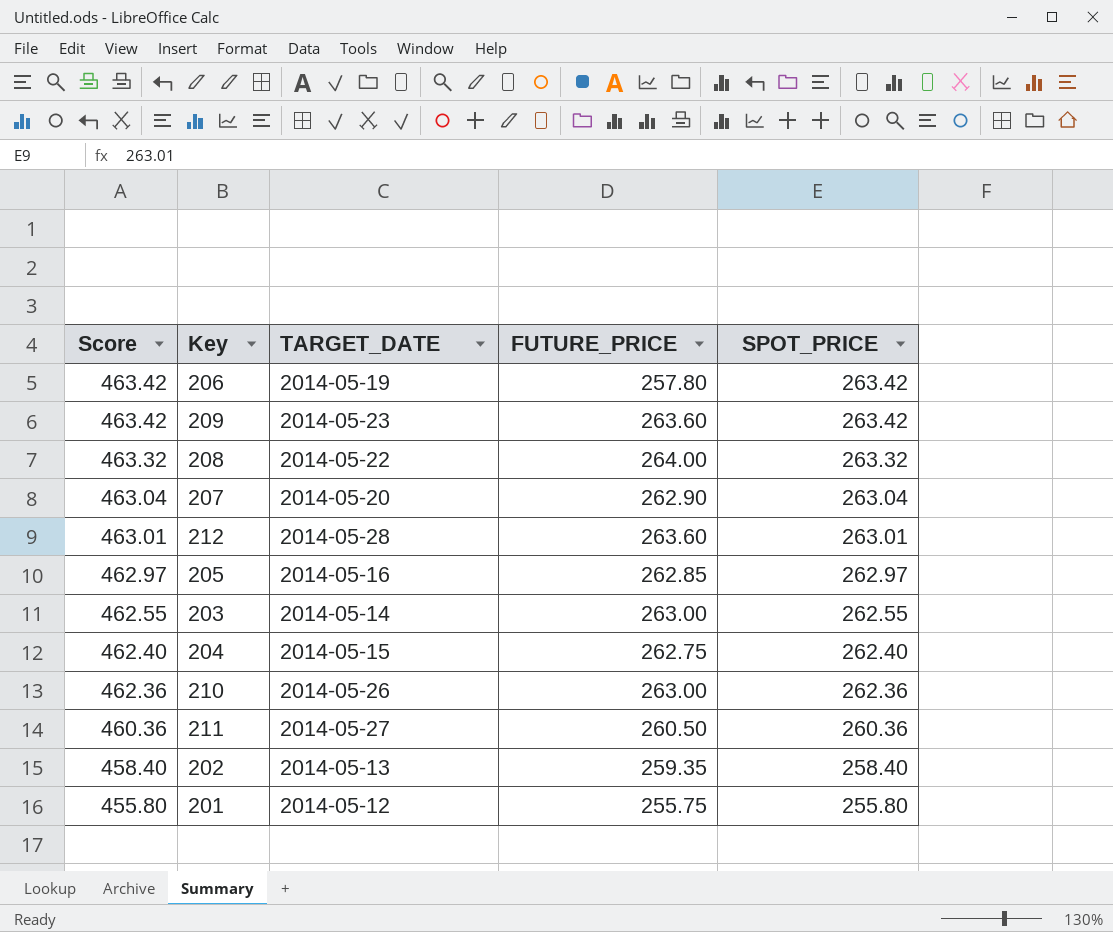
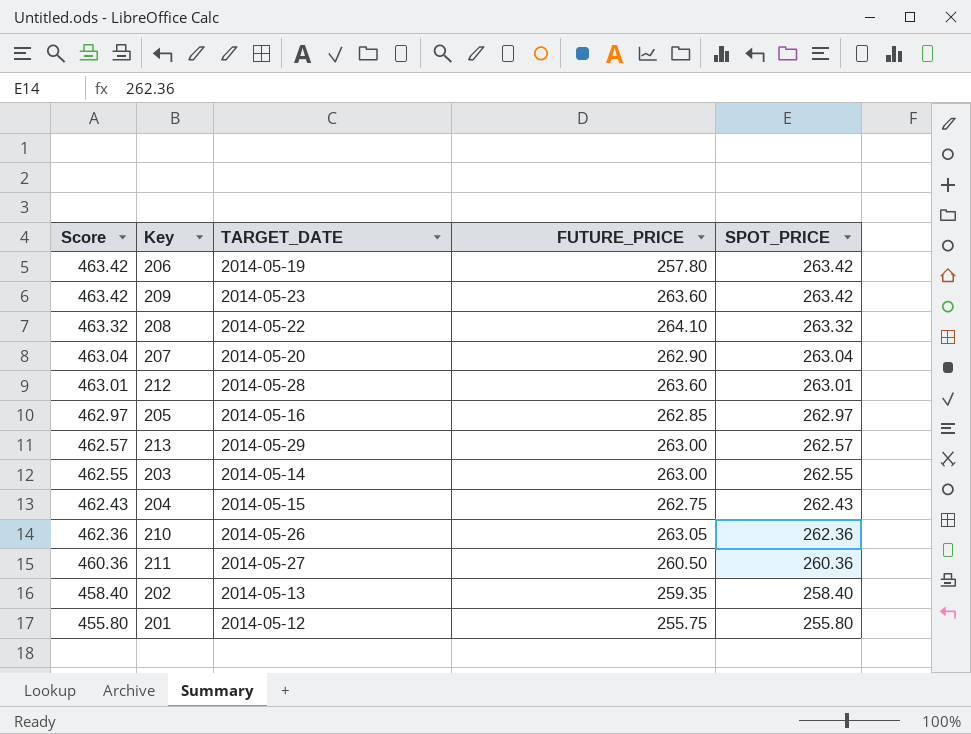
208 | FUTURE_PRICE: 264.00 -> 264.10
row 213: none -> 462.57 | 2014-05-29 | 263.00 | 262.57
204 | Score: 462.40 -> 462.43
204 | SPOT_PRICE: 262.40 -> 262.43
210 | FUTURE_PRICE: 263.00 -> 263.05

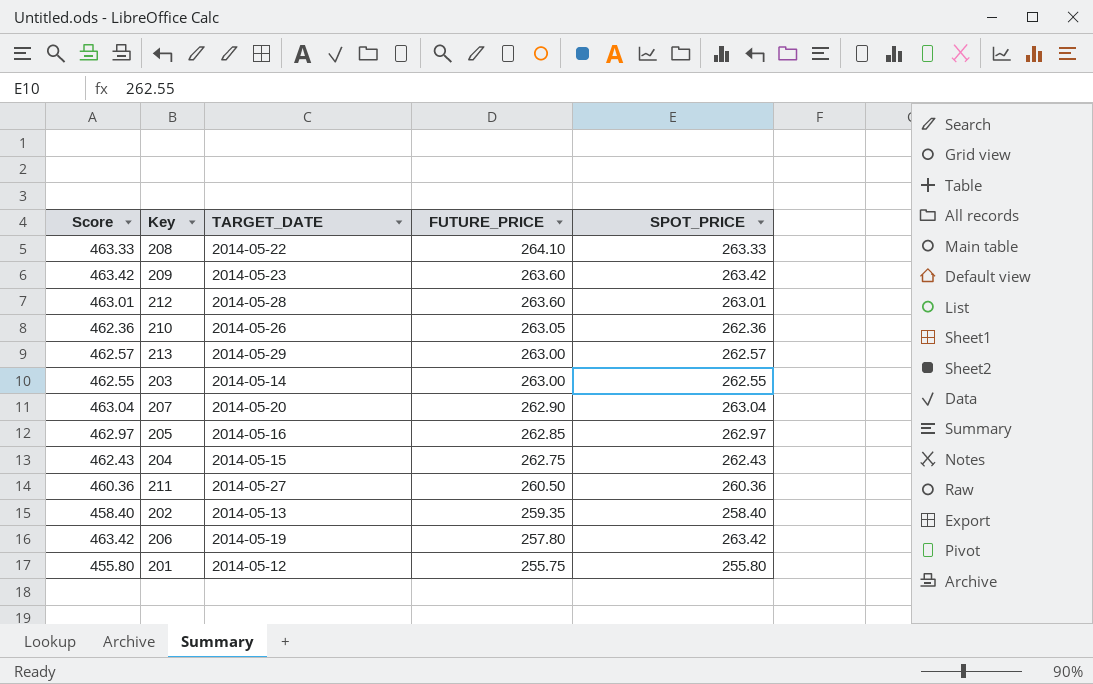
row order: Score descending -> FUTURE_PRICE descending
208 | Score: 463.32 -> 463.33
208 | SPOT_PRICE: 263.32 -> 263.33

